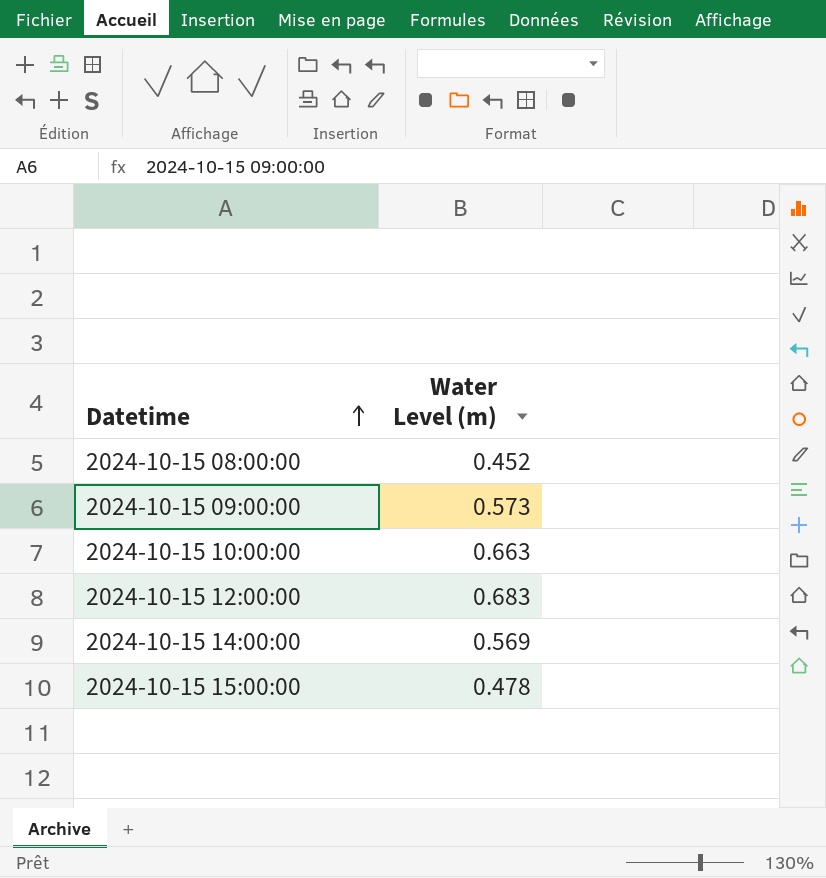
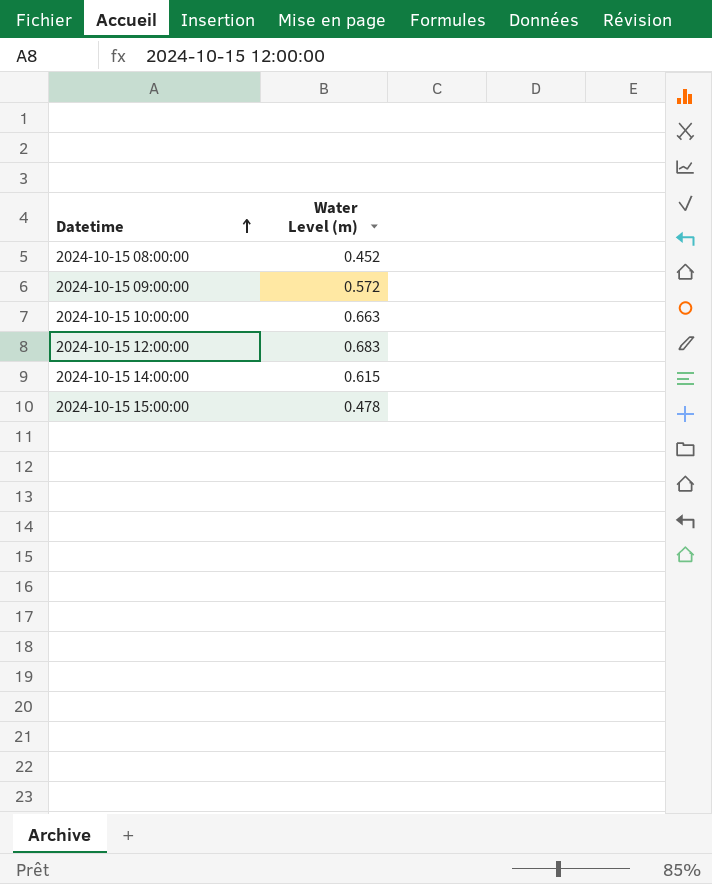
2024-10-15 09:00:00 | Water Level (m): 0.573 -> 0.572
2024-10-15 14:00:00 | Water Level (m): 0.569 -> 0.615

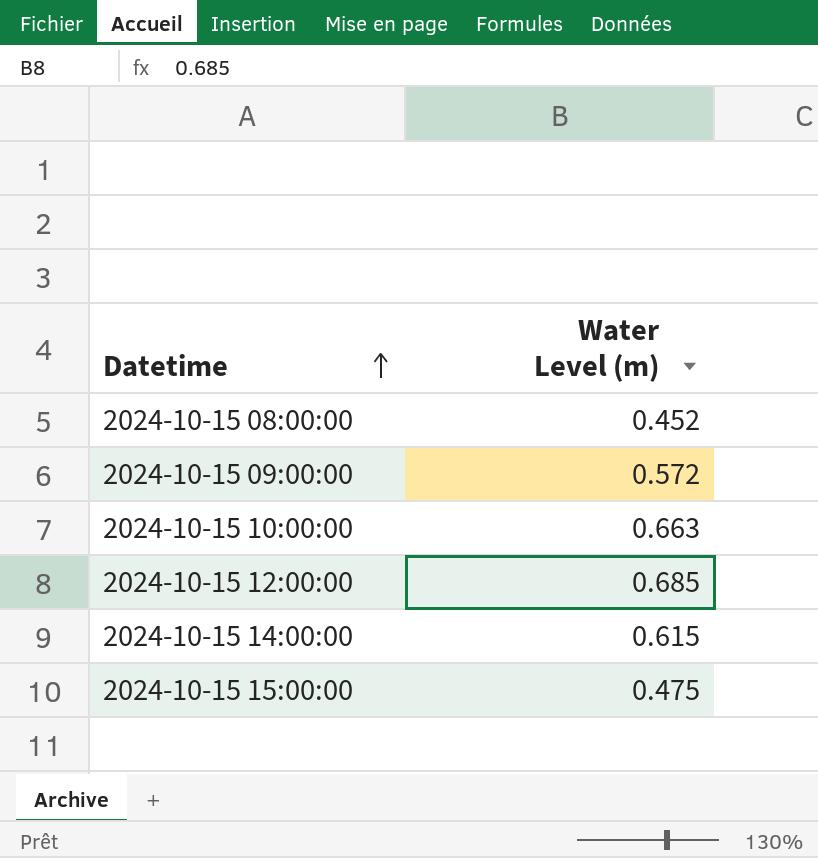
2024-10-15 12:00:00 | Water Level (m): 0.683 -> 0.685
2024-10-15 15:00:00 | Water Level (m): 0.478 -> 0.475

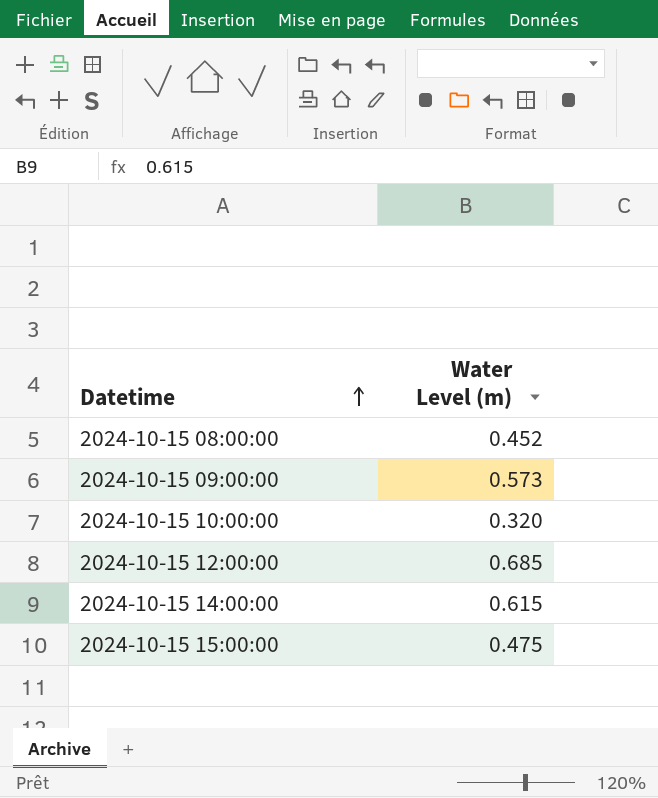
2024-10-15 09:00:00 | Water Level (m): 0.572 -> 0.573
2024-10-15 10:00:00 | Water Level (m): 0.663 -> 0.320

